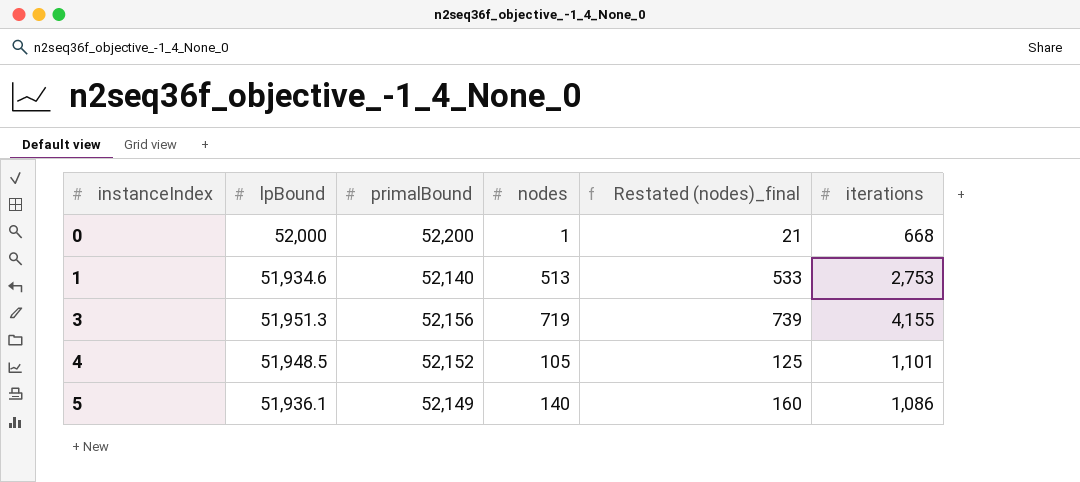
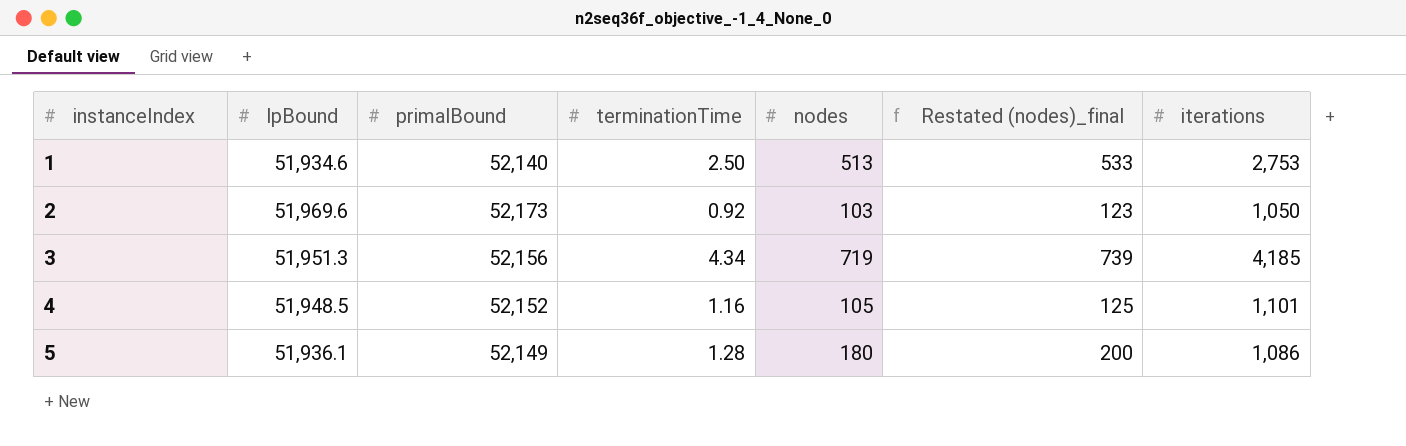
column terminationTime | position: none -> 4
row 0: 52,000 | 52,200 | 1 | 21 | 668 -> none
row 2: none -> 51,969.6 | 52,173 | 0.92 | 103 | 123 | 1,050
3 | iterations: 4,155 -> 4,185
5 | nodes: 140 -> 180
5 | Restated (nodes)_final: 160 -> 200

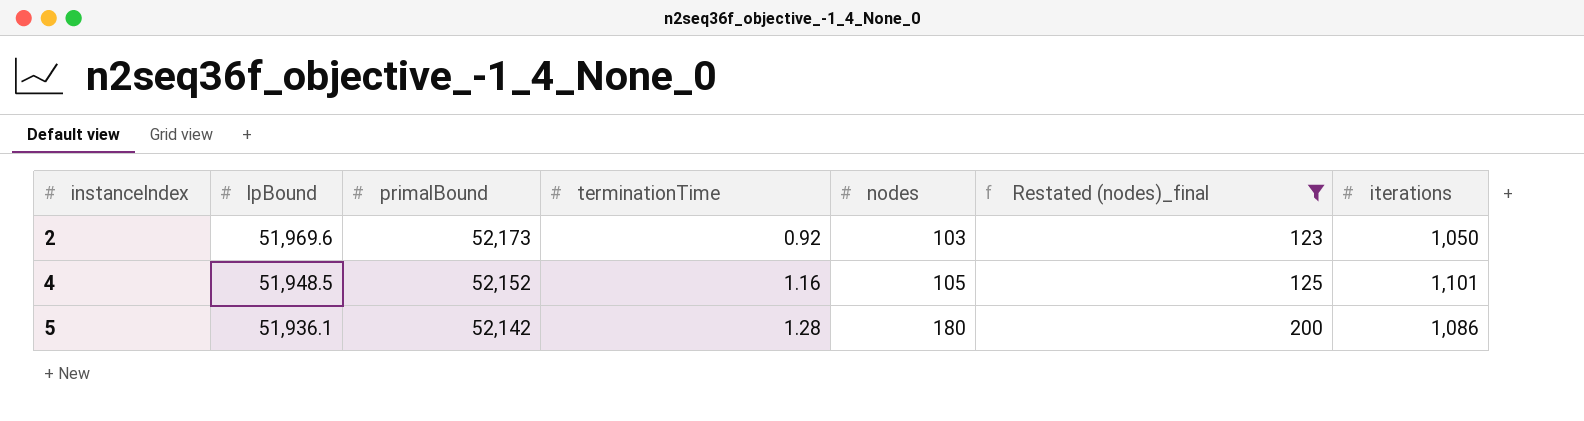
filter: none -> Restated (nodes)_final <= 200
5 | primalBound: 52,149 -> 52,142

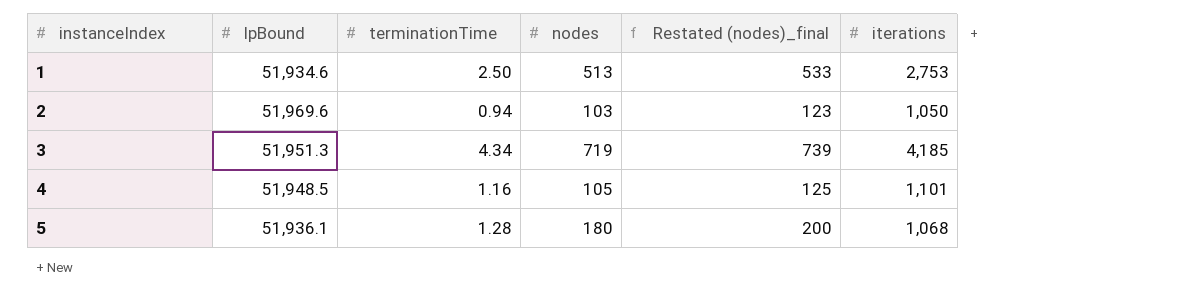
filter: Restated (nodes)_final <= 200 -> none
column primalBound | position: 3 -> none
2 | terminationTime: 0.92 -> 0.94
5 | iterations: 1,086 -> 1,068

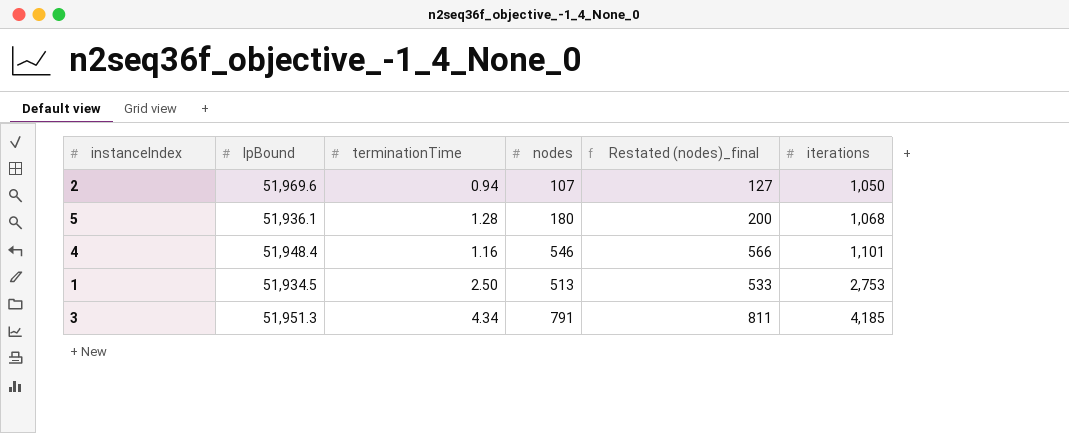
row order: instanceIndex ascending -> iterations ascending
2 | nodes: 103 -> 107
2 | Restated (nodes)_final: 123 -> 127
4 | lpBound: 51,948.5 -> 51,948.4
4 | nodes: 105 -> 546
4 | Restated (nodes)_final: 125 -> 566
1 | lpBound: 51,934.6 -> 51,934.5
3 | nodes: 719 -> 791
3 | Restated (nodes)_final: 739 -> 811

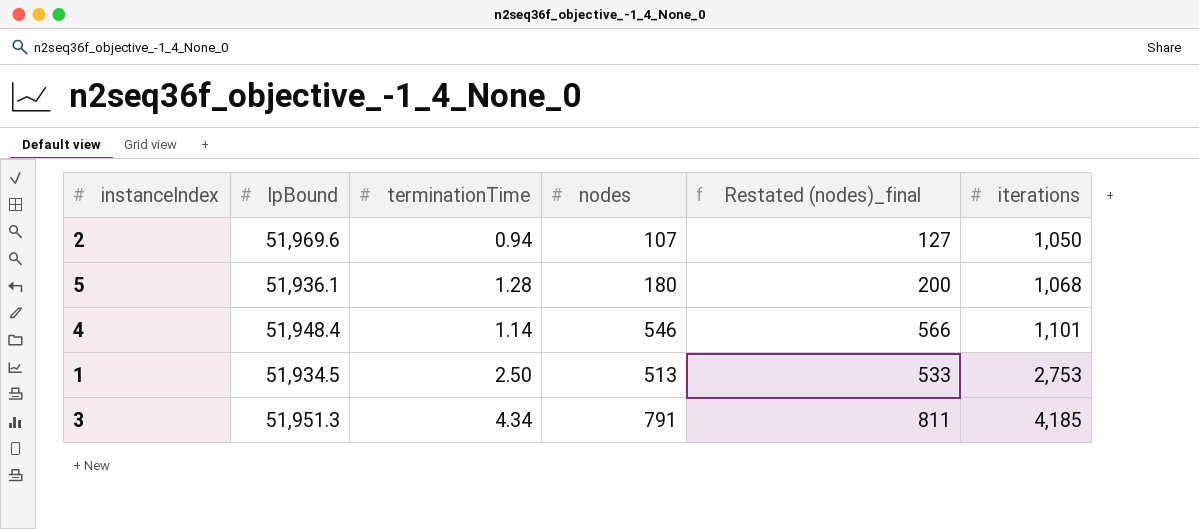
4 | terminationTime: 1.16 -> 1.14

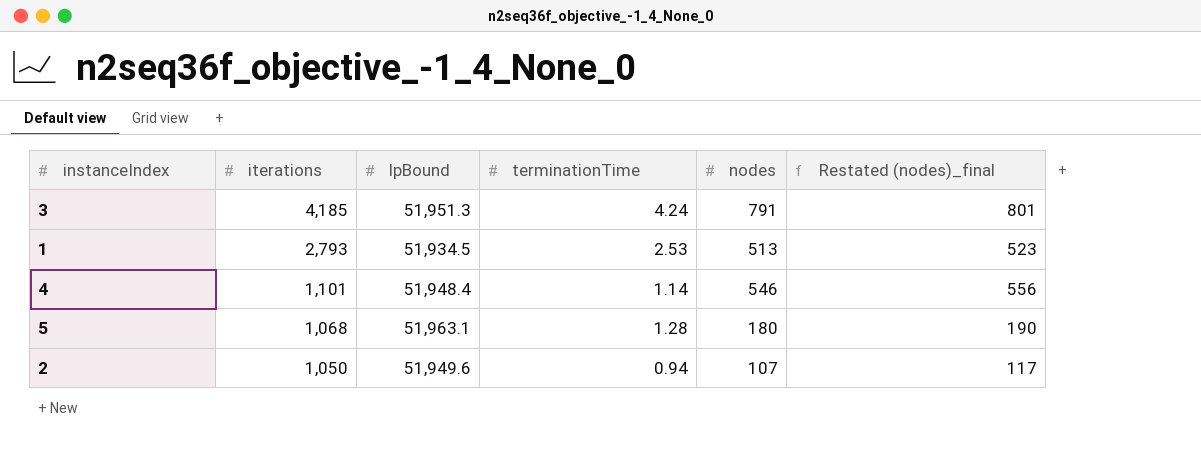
row order: iterations ascending -> iterations descending
column iterations | position: 6 -> 2
column Restated (nodes)_final | formula: [nodes] + 20 -> [nodes] + 10
3 | terminationTime: 4.34 -> 4.24
1 | iterations: 2,753 -> 2,793
1 | terminationTime: 2.50 -> 2.53
5 | lpBound: 51,936.1 -> 51,963.1
2 | lpBound: 51,969.6 -> 51,949.6

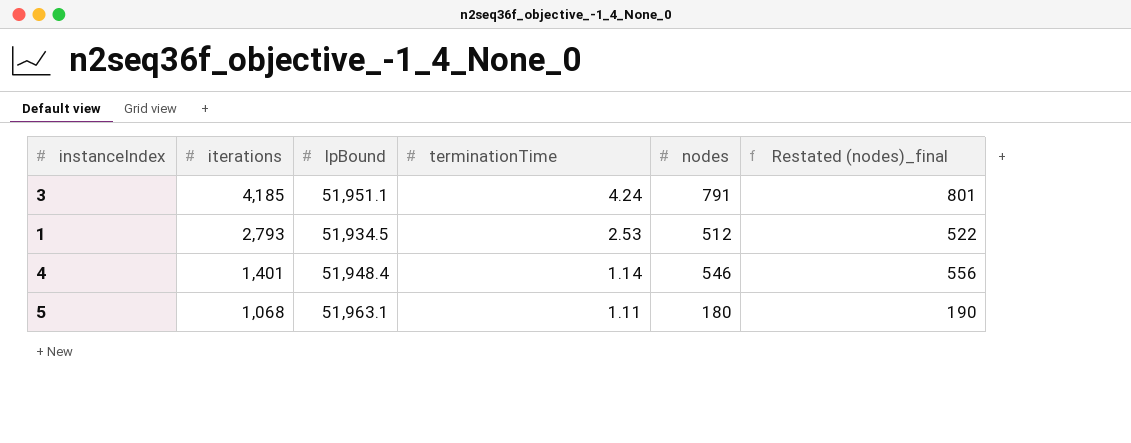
row 2: 1,050 | 51,949.6 | 0.94 | 107 | 117 -> none
3 | lpBound: 51,951.3 -> 51,951.1
1 | nodes: 513 -> 512
1 | Restated (nodes)_final: 523 -> 522
4 | iterations: 1,101 -> 1,401
5 | terminationTime: 1.28 -> 1.11

